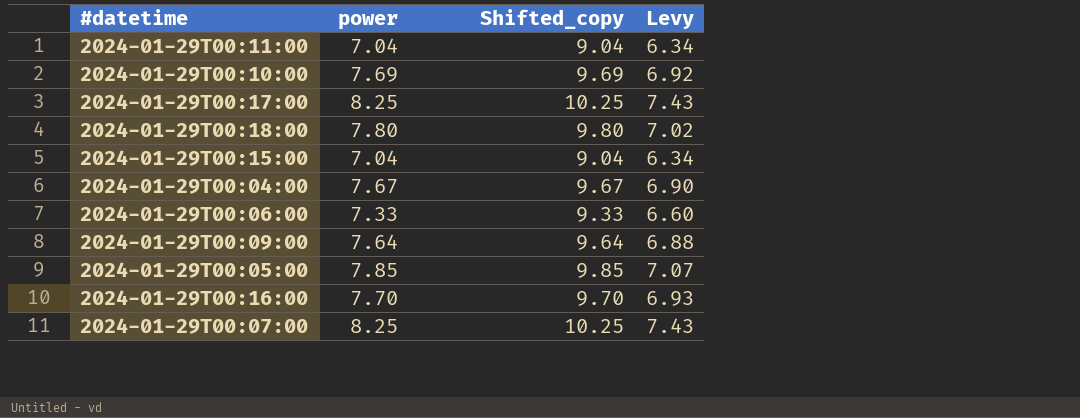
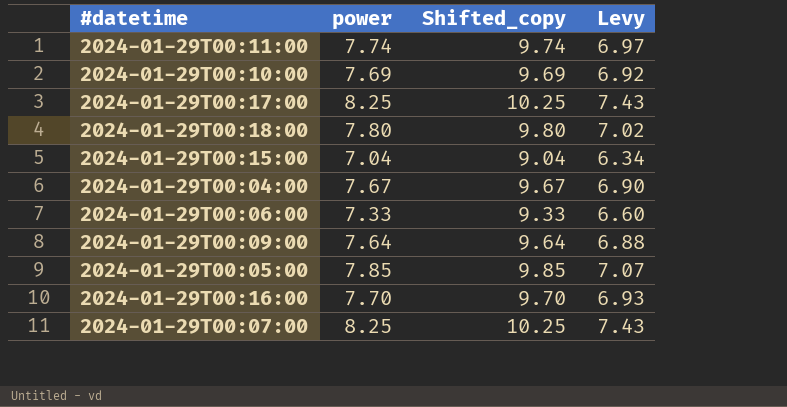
2024-01-29T00:11:00 | power: 7.04 -> 7.74
2024-01-29T00:11:00 | Shifted_copy: 9.04 -> 9.74
2024-01-29T00:11:00 | Levy: 6.34 -> 6.97

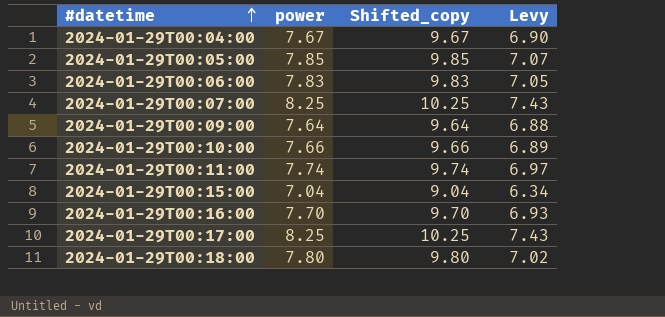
row order: none -> #datetime ascending
2024-01-29T00:06:00 | power: 7.33 -> 7.83
2024-01-29T00:06:00 | Shifted_copy: 9.33 -> 9.83
2024-01-29T00:06:00 | Levy: 6.60 -> 7.05
2024-01-29T00:10:00 | power: 7.69 -> 7.66
2024-01-29T00:10:00 | Shifted_copy: 9.69 -> 9.66
2024-01-29T00:10:00 | Levy: 6.92 -> 6.89

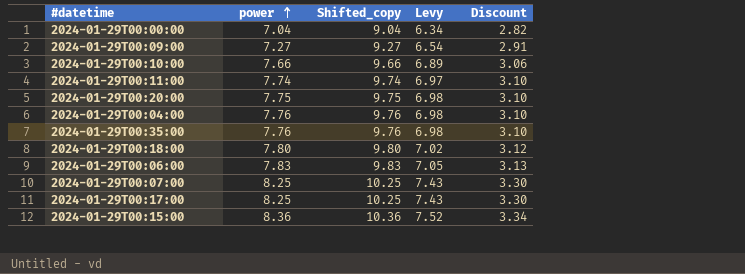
row order: #datetime ascending -> power ascending
column Discount | formula: none -> [power] * 0.4
row 2024-01-29T00:05:00: 7.85 | 9.85 | 7.07 -> none
row 2024-01-29T00:16:00: 7.70 | 9.70 | 6.93 -> none
row 2024-01-29T00:00:00: none -> 7.04 | 9.04 | 6.34 | 2.82
2024-01-29T00:09:00 | power: 7.64 -> 7.27
2024-01-29T00:09:00 | Shifted_copy: 9.64 -> 9.27
2024-01-29T00:09:00 | Levy: 6.88 -> 6.54
row 2024-01-29T00:20:00: none -> 7.75 | 9.75 | 6.98 | 3.10
2024-01-29T00:04:00 | power: 7.67 -> 7.76
2024-01-29T00:04:00 | Shifted_copy: 9.67 -> 9.76
2024-01-29T00:04:00 | Levy: 6.90 -> 6.98
row 2024-01-29T00:35:00: none -> 7.76 | 9.76 | 6.98 | 3.10
2024-01-29T00:15:00 | power: 7.04 -> 8.36
2024-01-29T00:15:00 | Shifted_copy: 9.04 -> 10.36
2024-01-29T00:15:00 | Levy: 6.34 -> 7.52

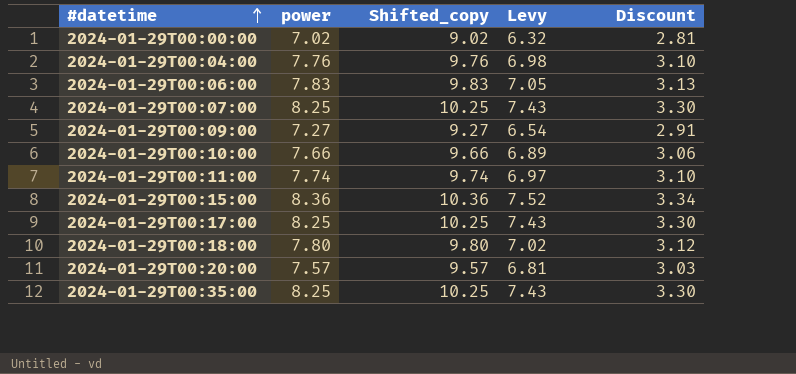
row order: power ascending -> #datetime ascending
2024-01-29T00:00:00 | power: 7.04 -> 7.02
2024-01-29T00:00:00 | Shifted_copy: 9.04 -> 9.02
2024-01-29T00:00:00 | Levy: 6.34 -> 6.32
2024-01-29T00:00:00 | Discount: 2.82 -> 2.81
2024-01-29T00:20:00 | power: 7.75 -> 7.57
2024-01-29T00:20:00 | Shifted_copy: 9.75 -> 9.57
2024-01-29T00:20:00 | Levy: 6.98 -> 6.81
2024-01-29T00:20:00 | Discount: 3.10 -> 3.03
2024-01-29T00:35:00 | power: 7.76 -> 8.25
2024-01-29T00:35:00 | Shifted_copy: 9.76 -> 10.25
2024-01-29T00:35:00 | Levy: 6.98 -> 7.43
2024-01-29T00:35:00 | Discount: 3.10 -> 3.30

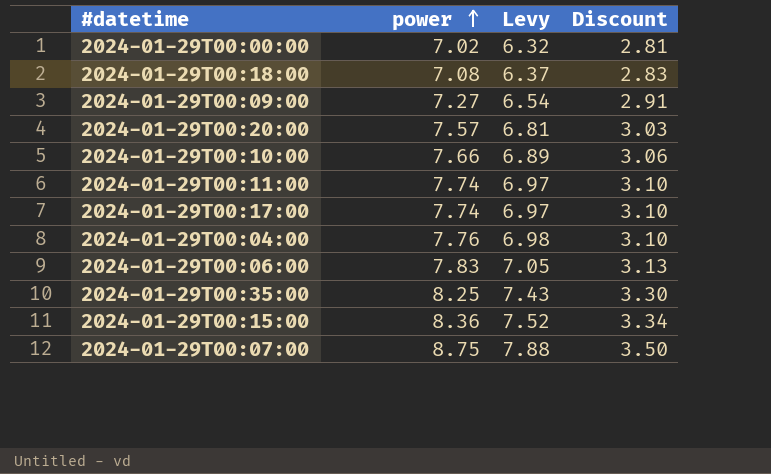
row order: #datetime ascending -> power ascending
column Shifted_copy | formula: [power] + 2 -> none
2024-01-29T00:18:00 | power: 7.80 -> 7.08
2024-01-29T00:18:00 | Levy: 7.02 -> 6.37
2024-01-29T00:18:00 | Discount: 3.12 -> 2.83
2024-01-29T00:17:00 | power: 8.25 -> 7.74
2024-01-29T00:17:00 | Levy: 7.43 -> 6.97
2024-01-29T00:17:00 | Discount: 3.30 -> 3.10
2024-01-29T00:07:00 | power: 8.25 -> 8.75
2024-01-29T00:07:00 | Levy: 7.43 -> 7.88
2024-01-29T00:07:00 | Discount: 3.30 -> 3.50

